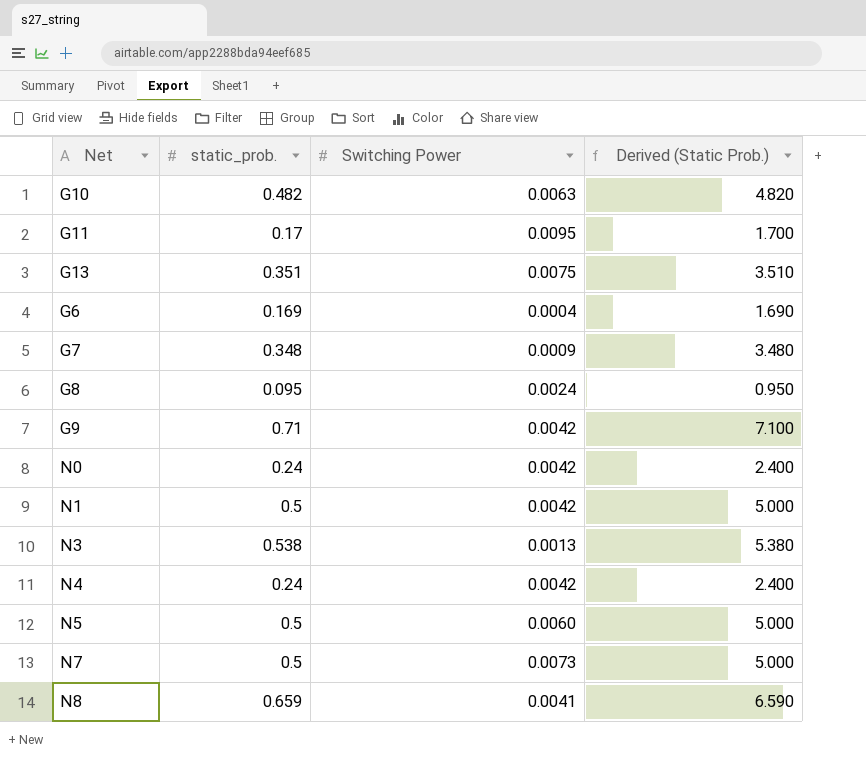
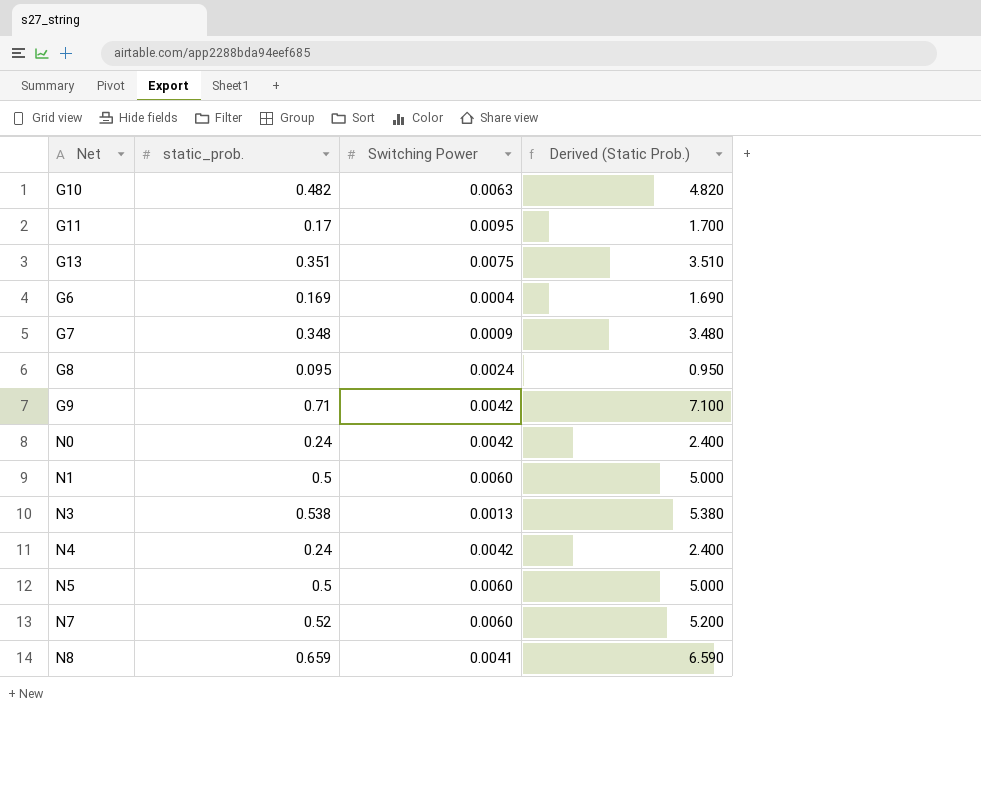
N1 | Switching Power: 0.0042 -> 0.0060
N7 | static_prob.: 0.5 -> 0.52
N7 | Switching Power: 0.0073 -> 0.0060
N7 | Derived (Static Prob.): 5.000 -> 5.200

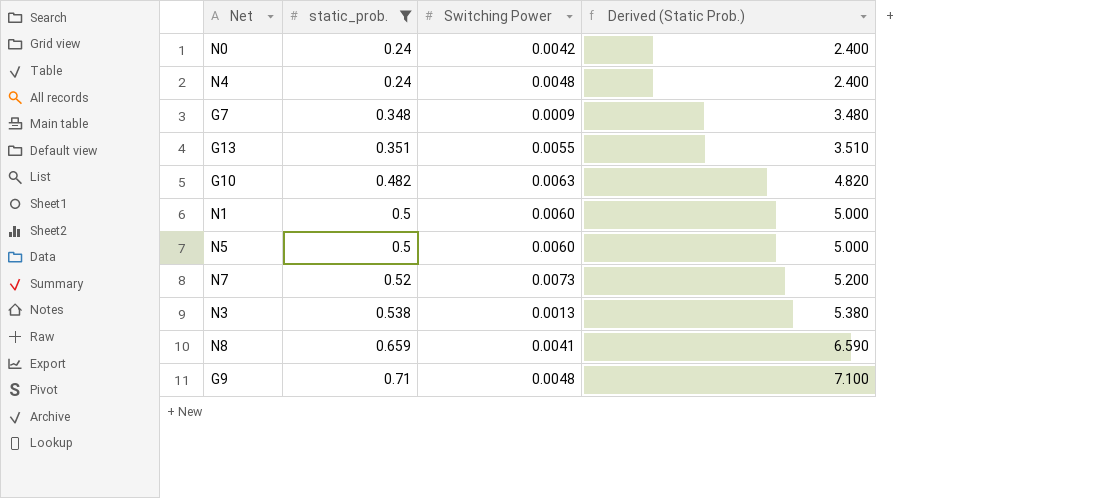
filter: none -> static_prob. >= 0.24
row order: none -> static_prob. ascending
N4 | Switching Power: 0.0042 -> 0.0048
G13 | Switching Power: 0.0075 -> 0.0055
N7 | Switching Power: 0.0060 -> 0.0073
G9 | Switching Power: 0.0042 -> 0.0048

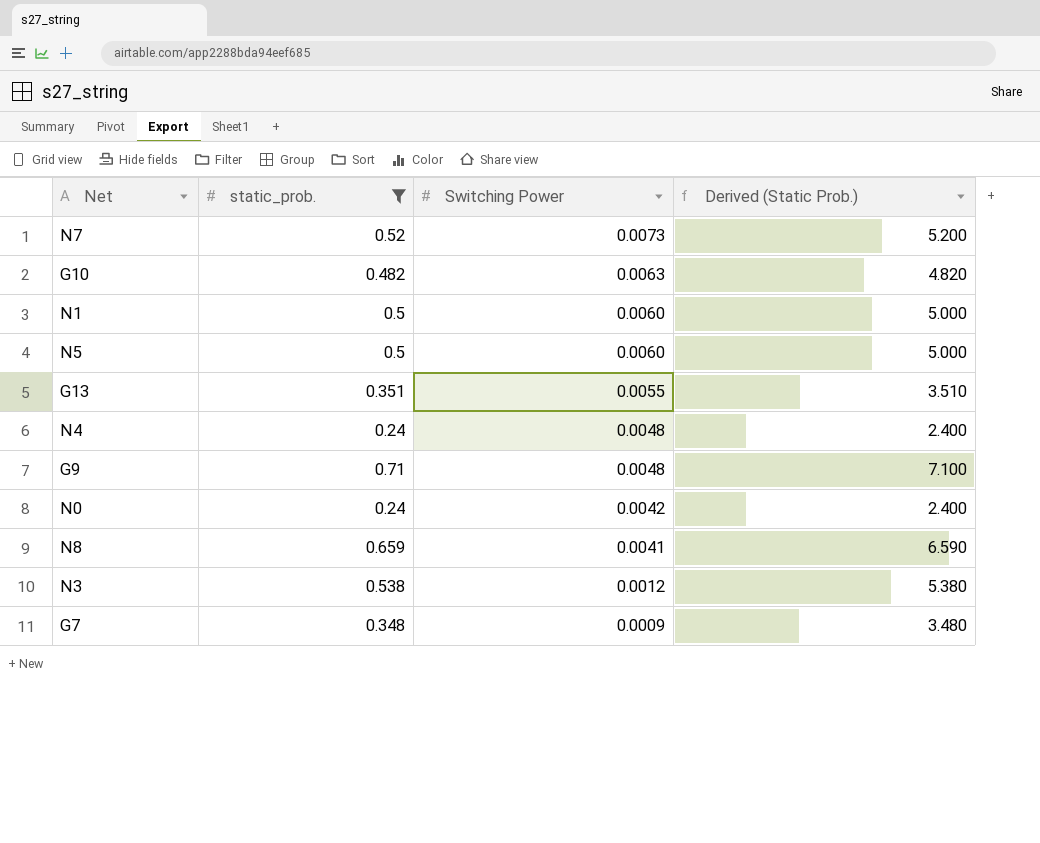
row order: static_prob. ascending -> Switching Power descending
N3 | Switching Power: 0.0013 -> 0.0012

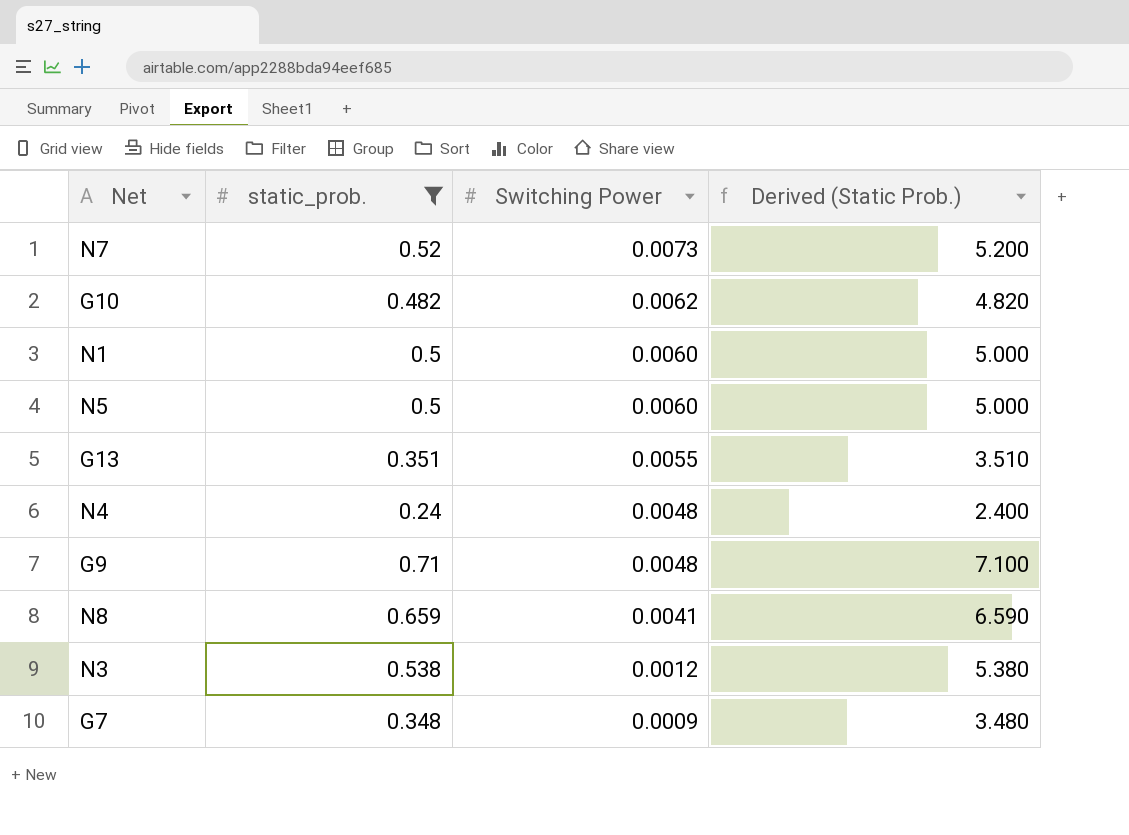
row N0: 0.24 | 0.0042 | 2.400 -> none
G10 | Switching Power: 0.0063 -> 0.0062

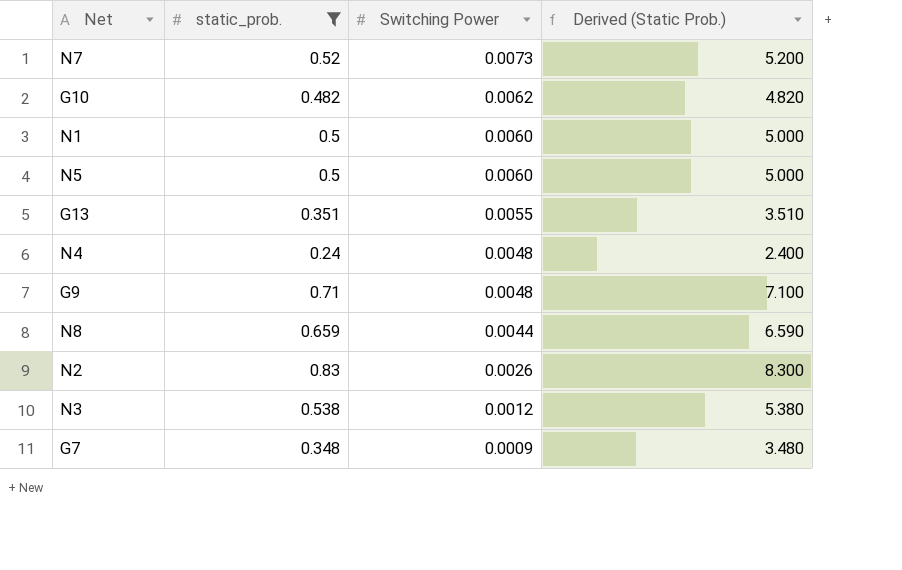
N8 | Switching Power: 0.0041 -> 0.0044
row N2: none -> 0.83 | 0.0026 | 8.300

